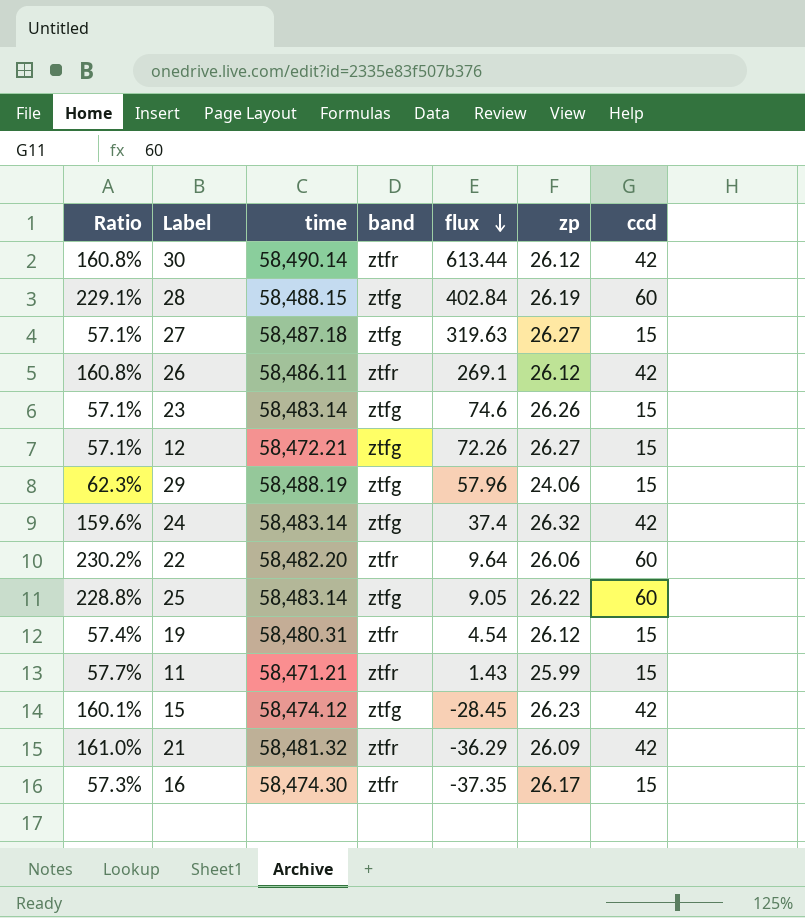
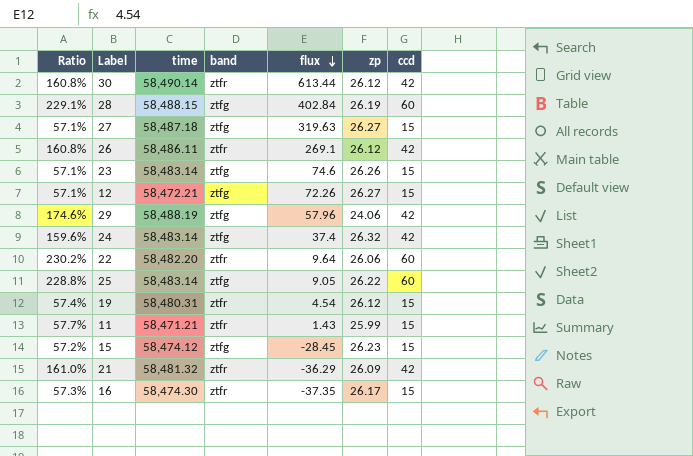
29 | Ratio: 62.3% -> 174.6%
29 | ccd: 15 -> 42
15 | Ratio: 160.1% -> 57.2%
15 | ccd: 42 -> 15

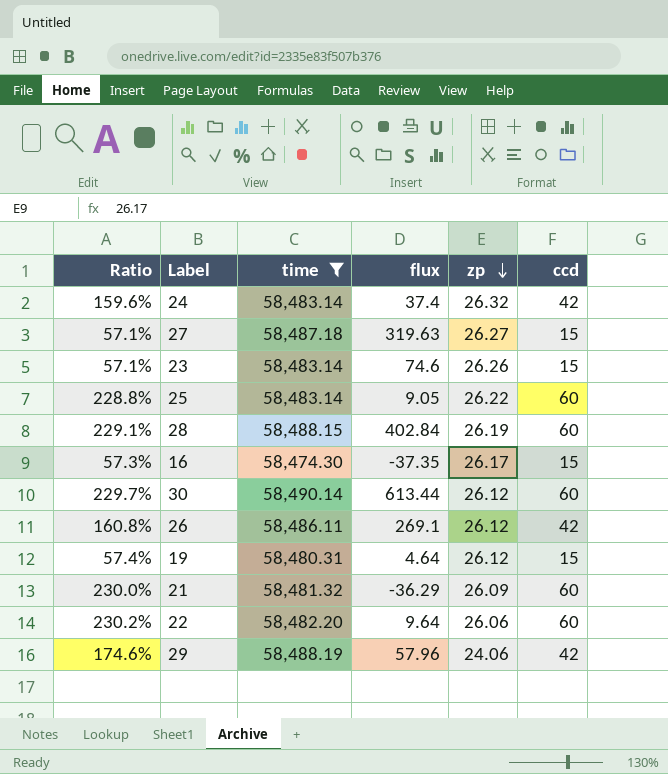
filter: none -> time >= 58,474.30
row order: flux descending -> zp descending
column band | position: 4 -> none
30 | Ratio: 160.8% -> 229.7%
30 | ccd: 42 -> 60
19 | flux: 4.54 -> 4.64
21 | Ratio: 161.0% -> 230.0%
21 | ccd: 42 -> 60

